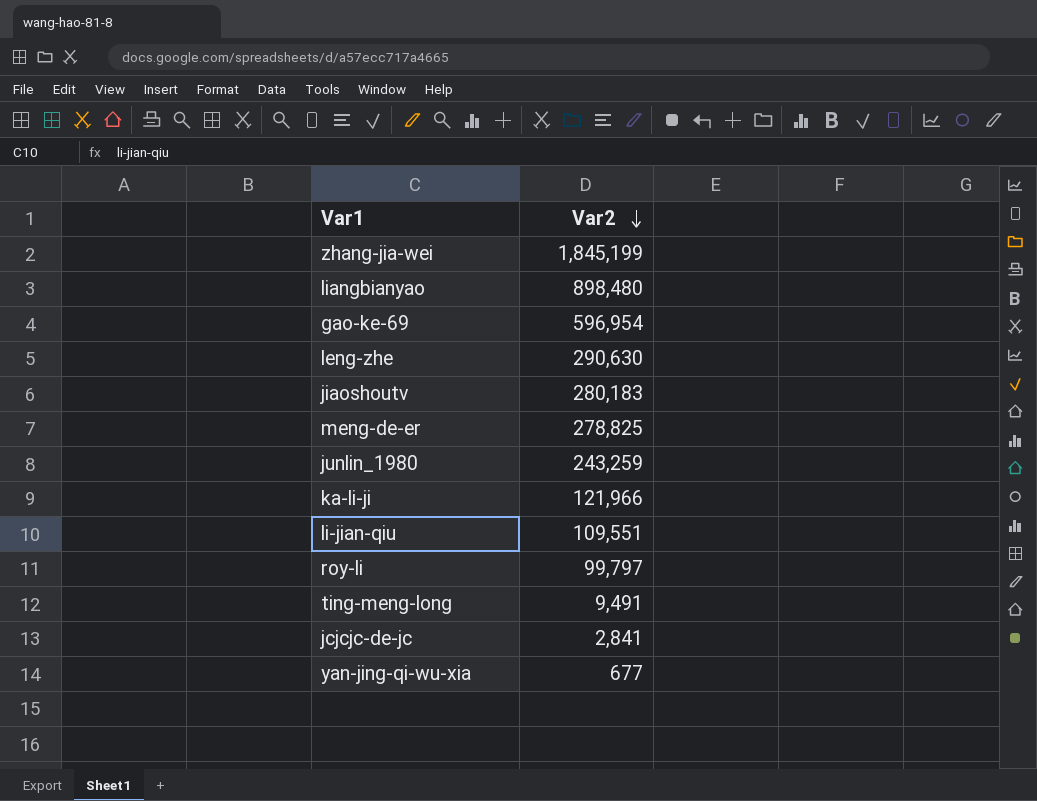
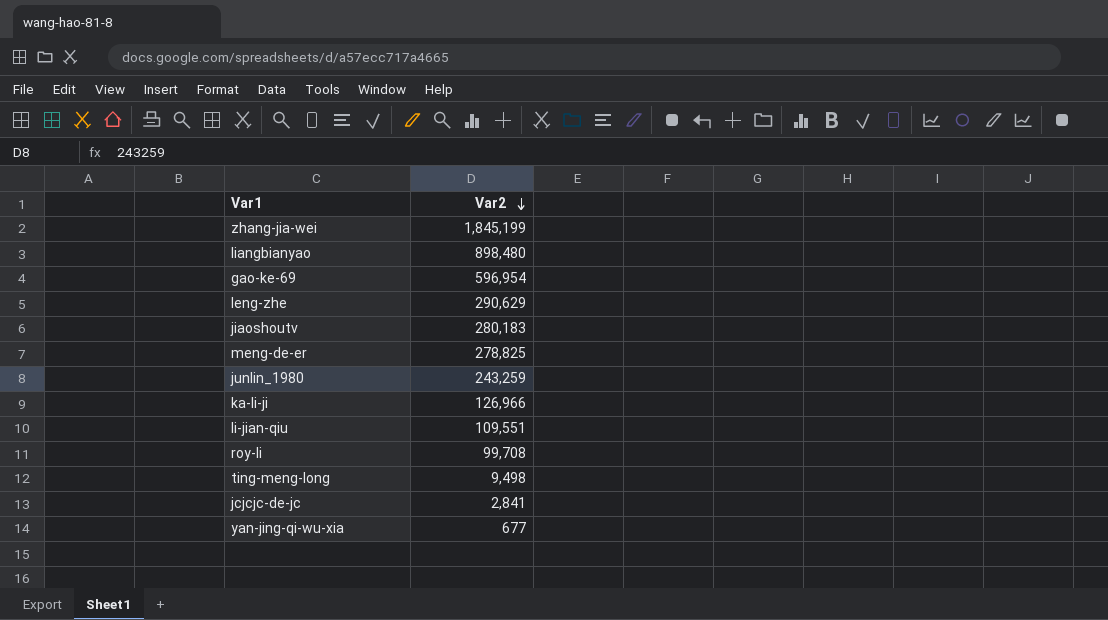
leng-zhe | Var2: 290,630 -> 290,629
ka-li-ji | Var2: 121,966 -> 126,966
roy-li | Var2: 99,797 -> 99,708
ting-meng-long | Var2: 9,491 -> 9,498

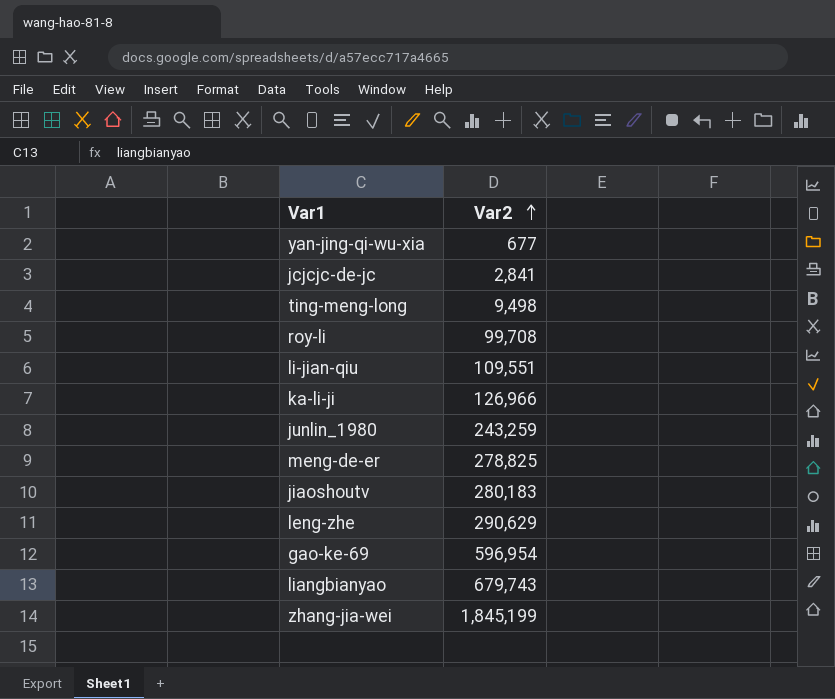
row order: Var2 descending -> Var2 ascending
liangbianyao | Var2: 898,480 -> 679,743

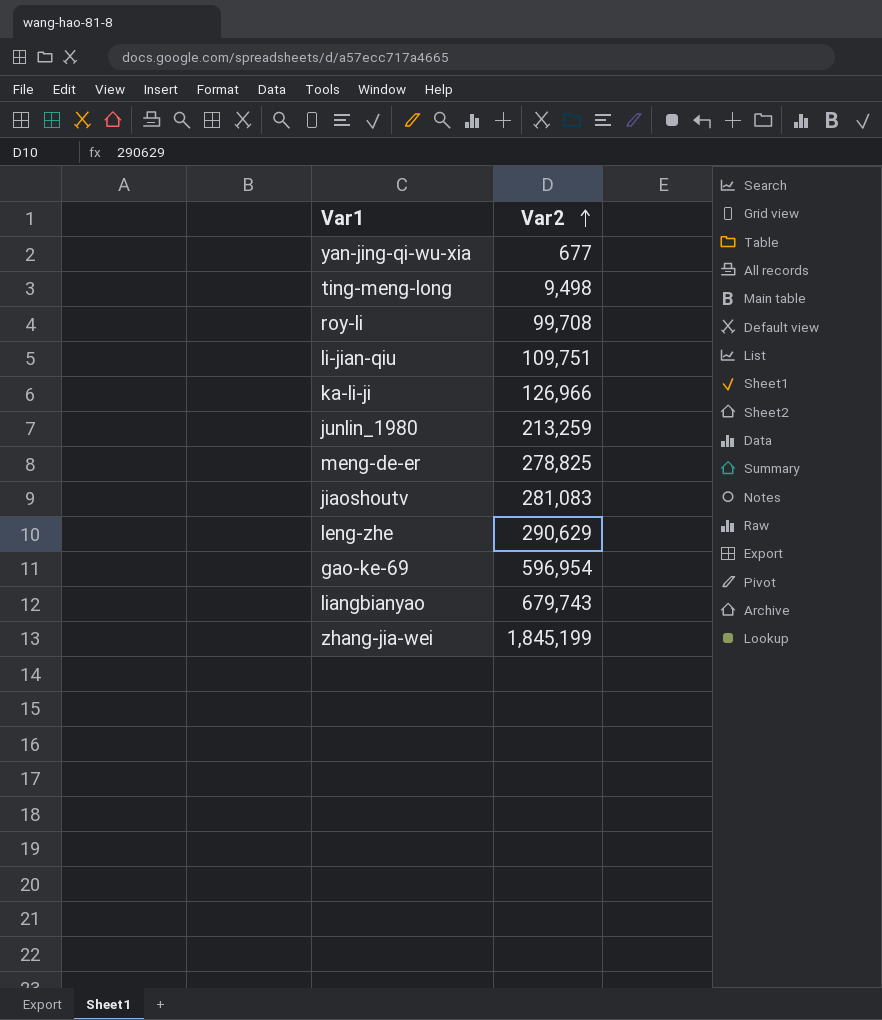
row jcjcjc-de-jc: 2,841 -> none
li-jian-qiu | Var2: 109,551 -> 109,751
junlin_1980 | Var2: 243,259 -> 213,259
jiaoshoutv | Var2: 280,183 -> 281,083

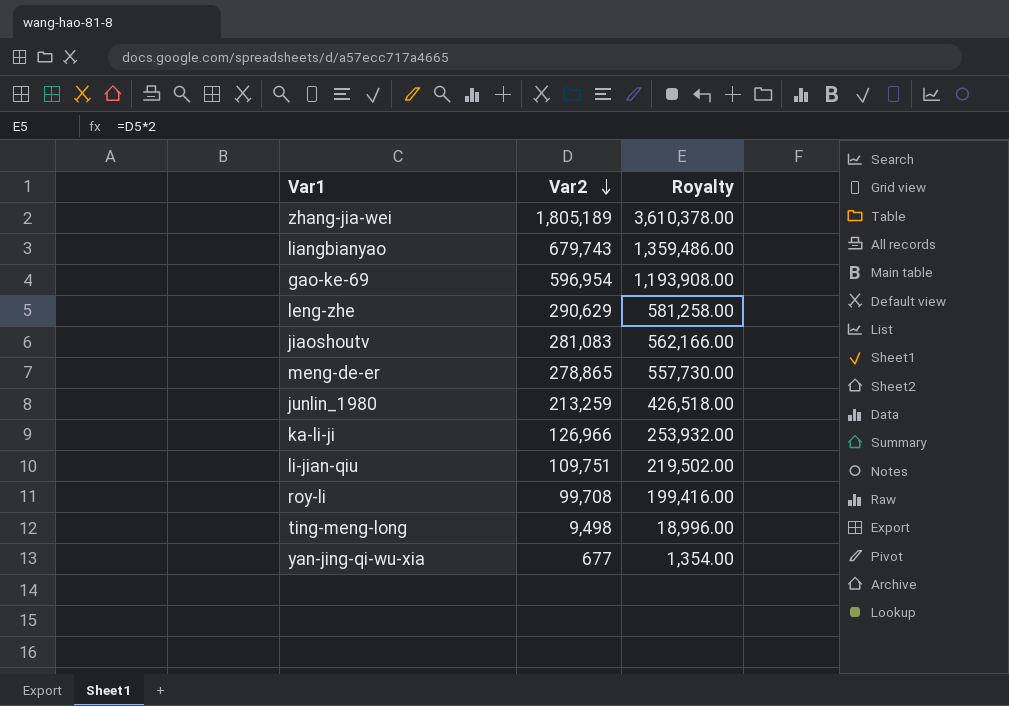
row order: Var2 ascending -> Var2 descending
column Royalty | formula: none -> [Var2] * 2
zhang-jia-wei | Var2: 1,845,199 -> 1,805,189
meng-de-er | Var2: 278,825 -> 278,865

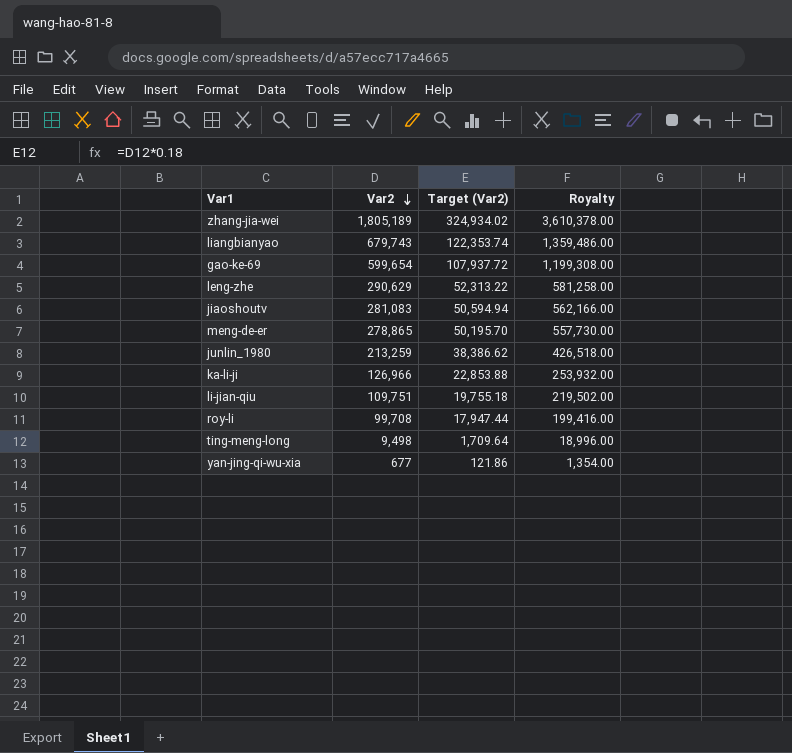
column Target (Var2) | formula: none -> [Var2] * 0.18
gao-ke-69 | Var2: 596,954 -> 599,654
gao-ke-69 | Royalty: 1,193,908.00 -> 1,199,308.00

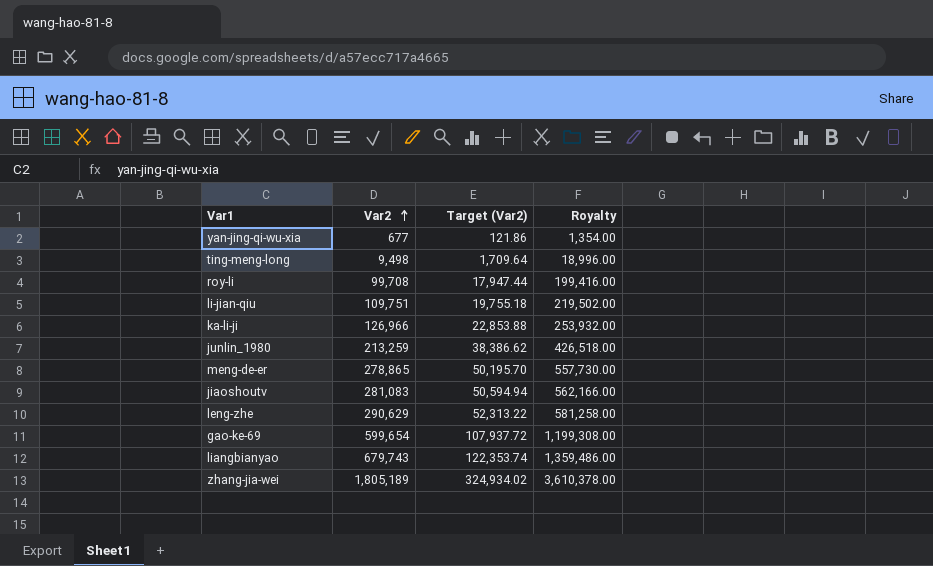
row order: Var2 descending -> Var2 ascending

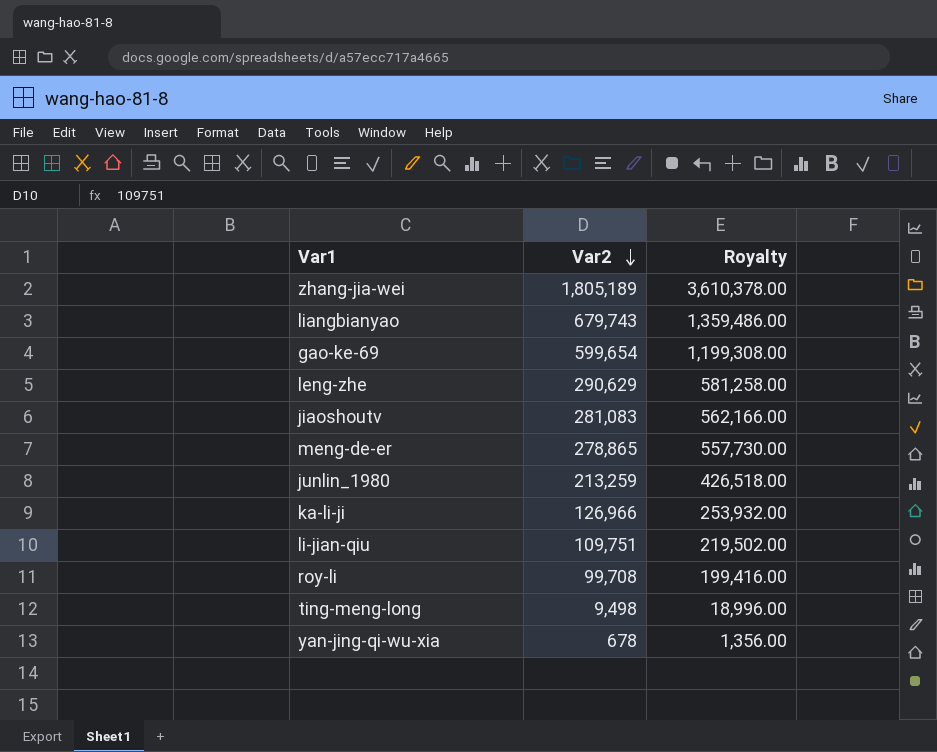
row order: Var2 ascending -> Var2 descending
column Target (Var2) | formula: [Var2] * 0.18 -> none
yan-jing-qi-wu-xia | Var2: 677 -> 678
yan-jing-qi-wu-xia | Royalty: 1,354.00 -> 1,356.00

